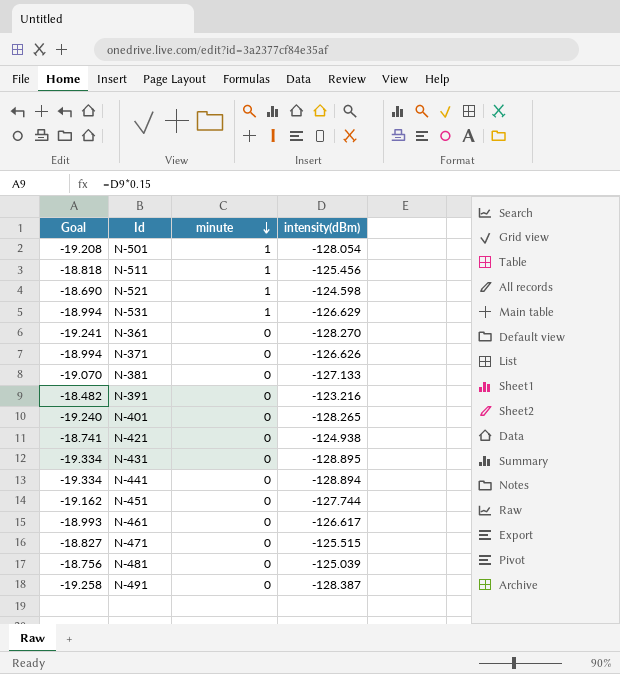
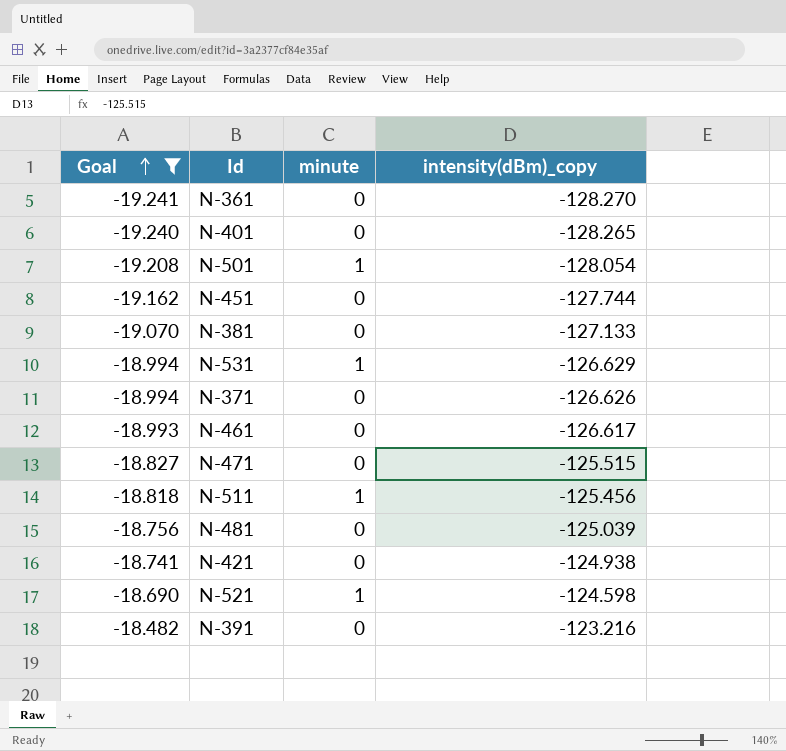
filter: none -> Goal >= -19.241
row order: minute descending -> Goal ascending
column name: intensity(dBm) -> intensity(dBm)_copy

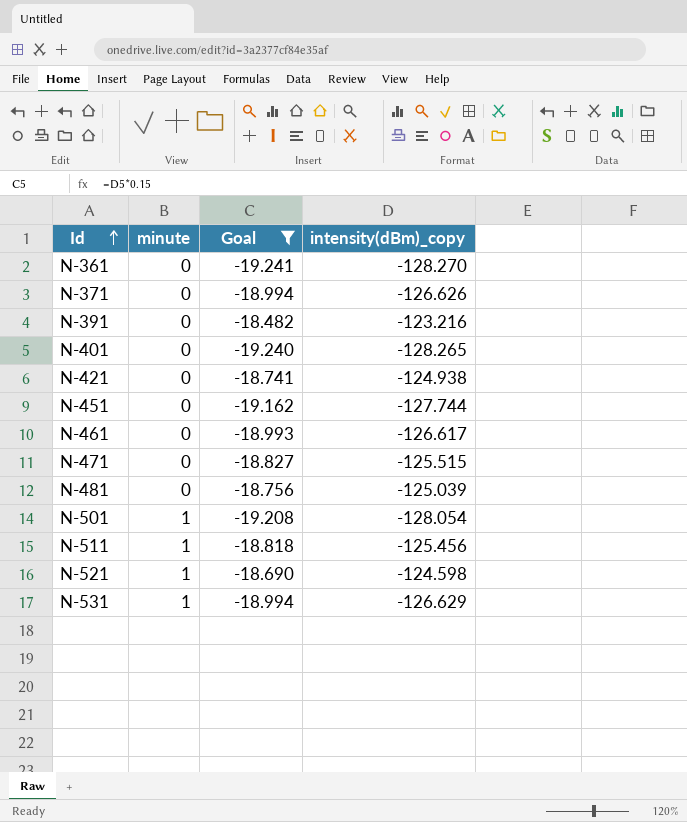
row order: Goal ascending -> Id ascending
column Goal | position: 1 -> 3
row N-381: -19.070 | 0 | -127.133 -> none

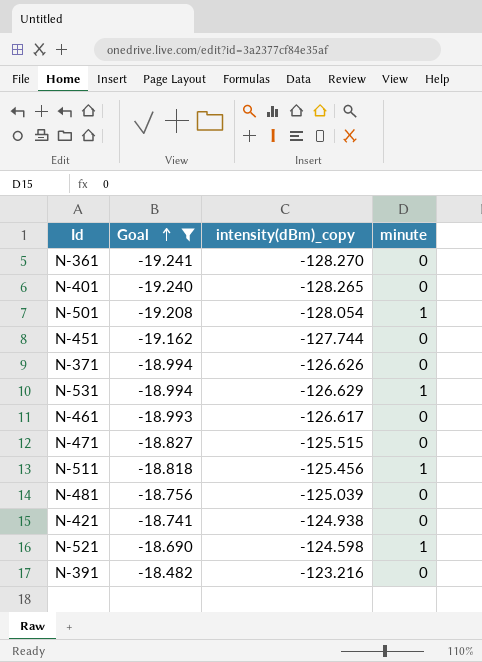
row order: Id ascending -> Goal ascending
column minute | position: 2 -> 4

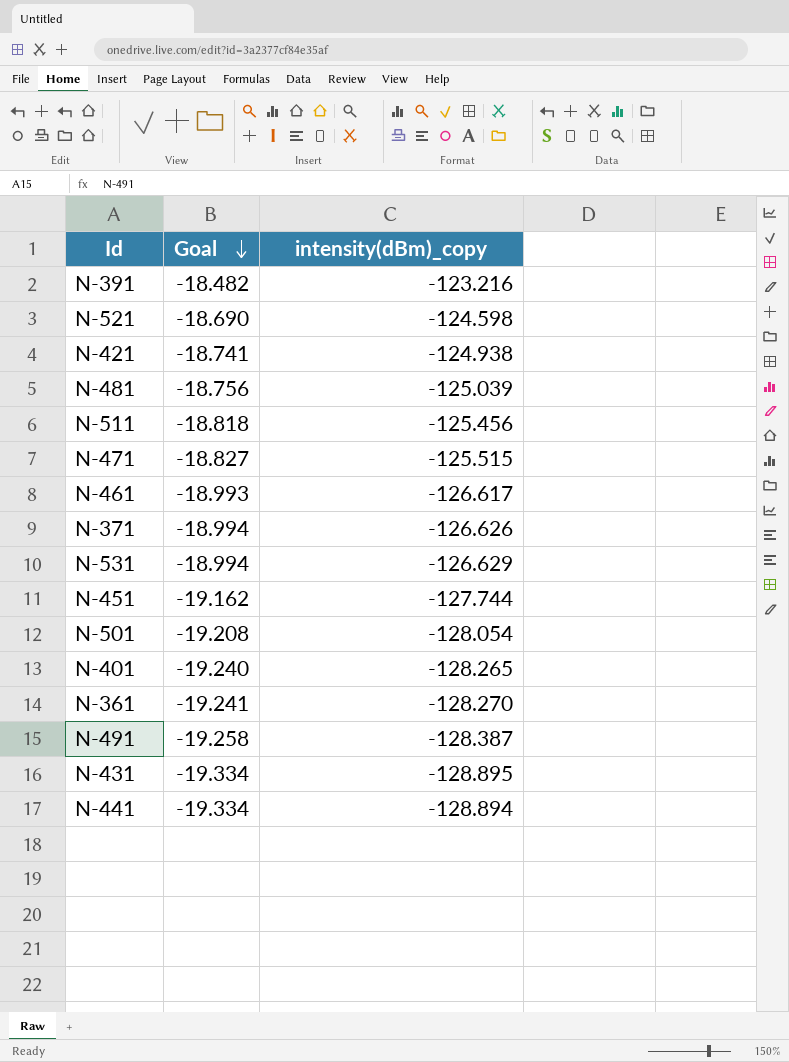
filter: Goal >= -19.241 -> none
row order: Goal ascending -> Goal descending
column minute | position: 4 -> none

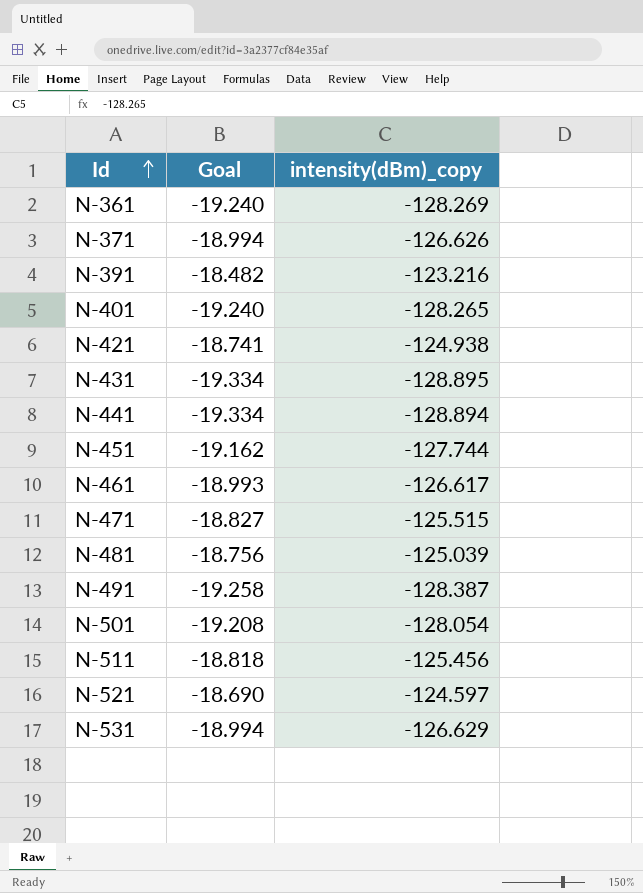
row order: Goal descending -> Id ascending
N-361 | Goal: -19.241 -> -19.240
N-361 | intensity(dBm)_copy: -128.270 -> -128.269
N-521 | intensity(dBm)_copy: -124.598 -> -124.597

